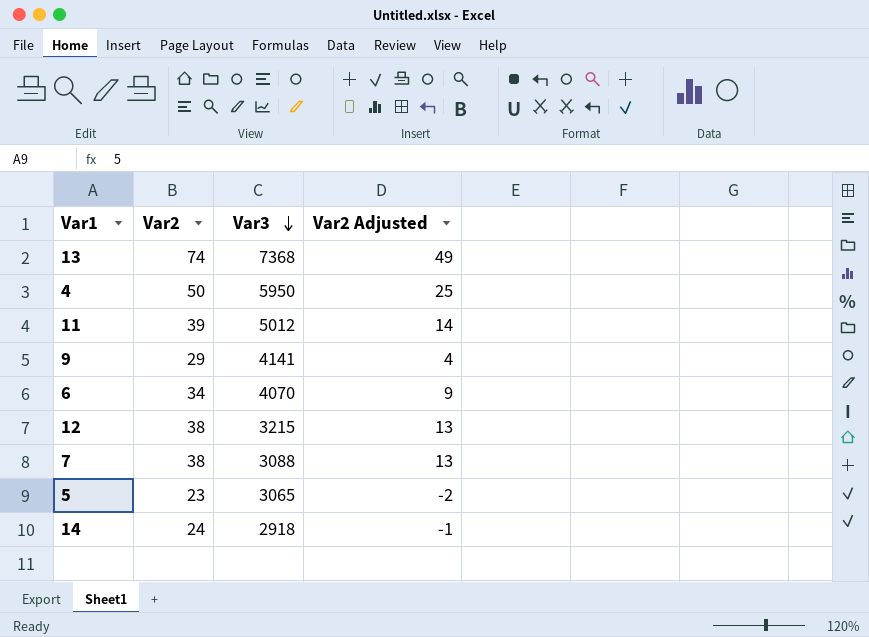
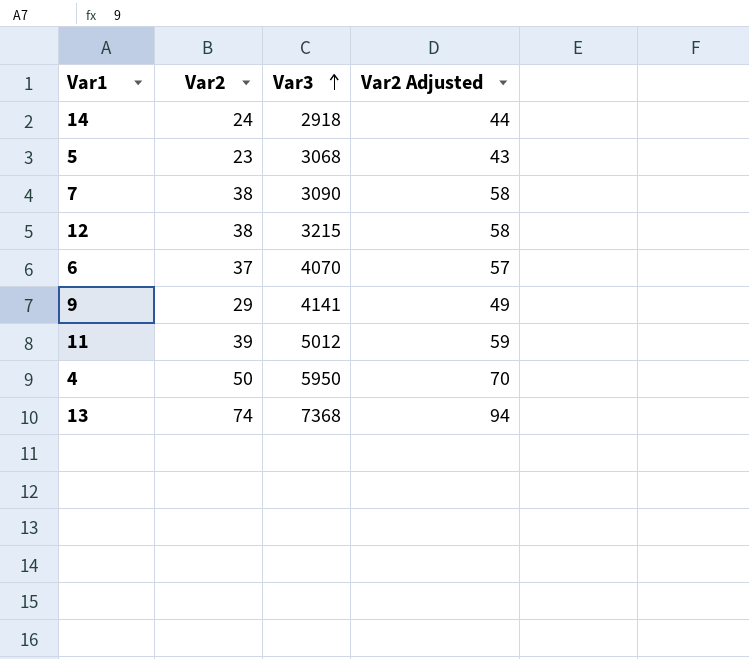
row order: Var3 descending -> Var3 ascending
column Var2 Adjusted | formula: [Var2] - 25 -> [Var2] + 20
5 | Var3: 3065 -> 3068
7 | Var3: 3088 -> 3090
6 | Var2: 34 -> 37

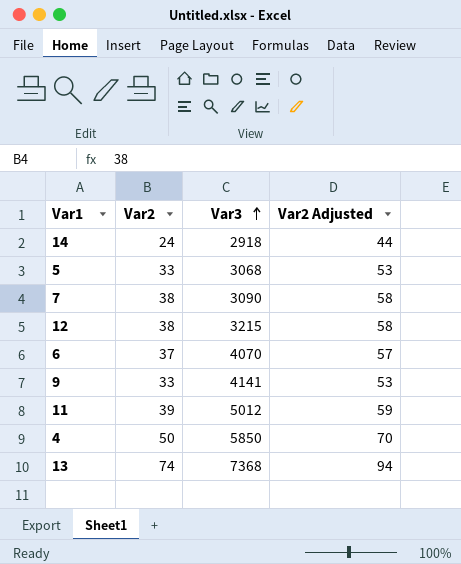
5 | Var2: 23 -> 33
5 | Var2 Adjusted: 43 -> 53
9 | Var2: 29 -> 33
9 | Var2 Adjusted: 49 -> 53
4 | Var3: 5950 -> 5850

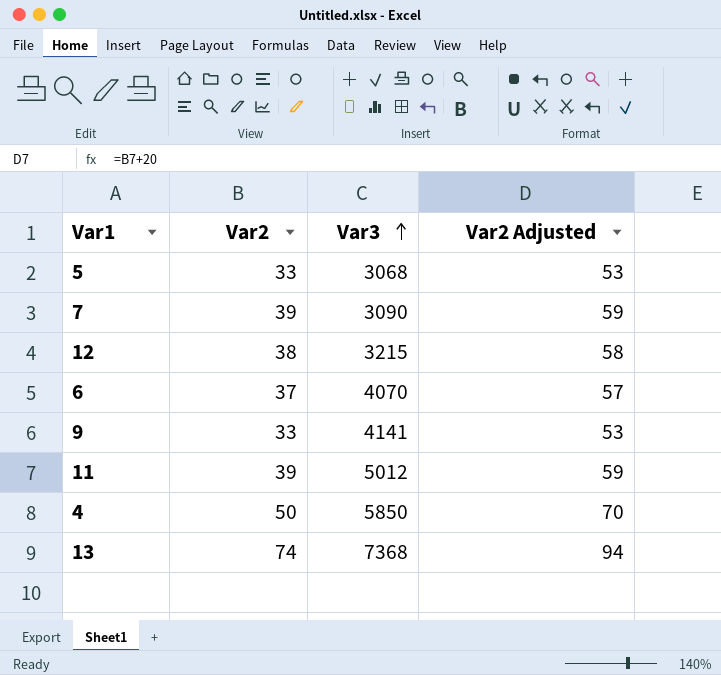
row 14: 24 | 2918 | 44 -> none
7 | Var2: 38 -> 39
7 | Var2 Adjusted: 58 -> 59

